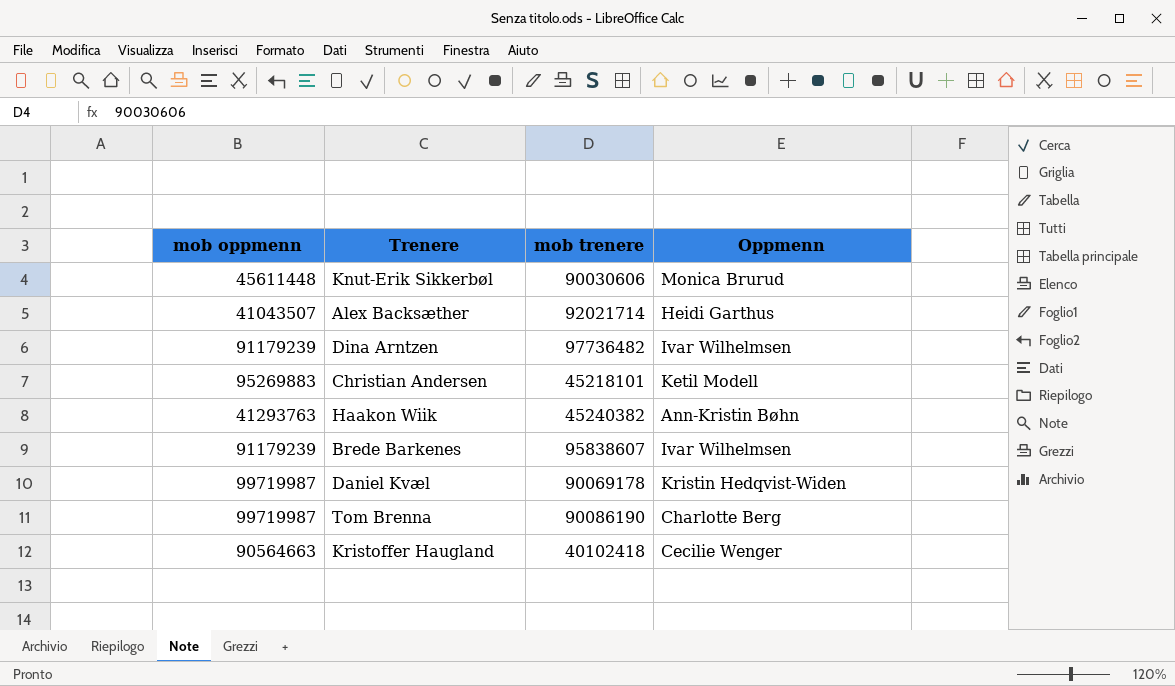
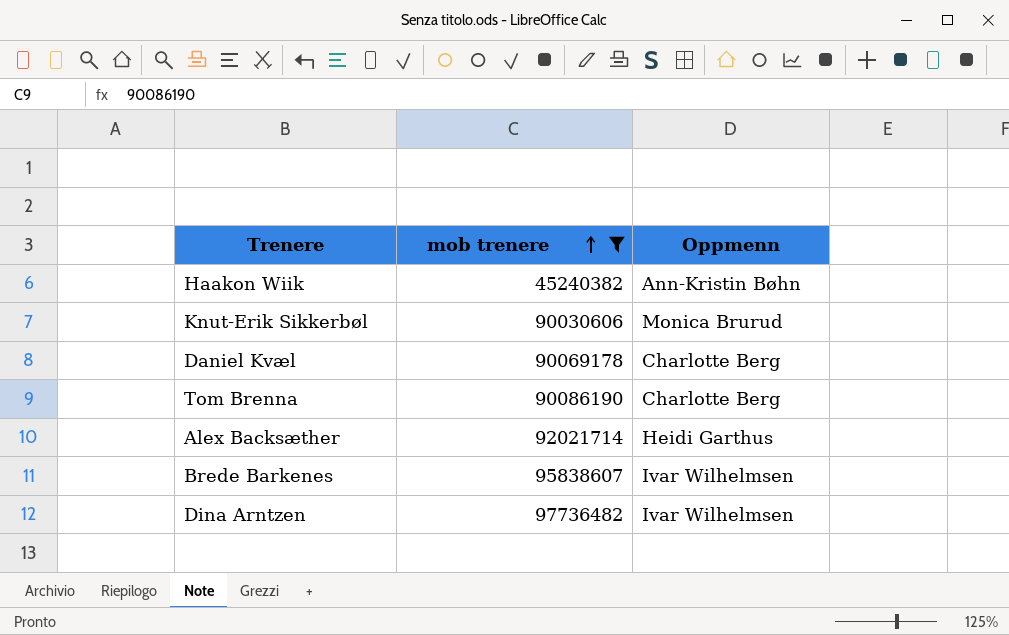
filter: none -> mob trenere >= 45240382
row order: none -> mob trenere ascending
column mob oppmenn | position: 1 -> none
Daniel Kvæl | Oppmenn: Kristin Hedqvist-Widen -> Charlotte Berg

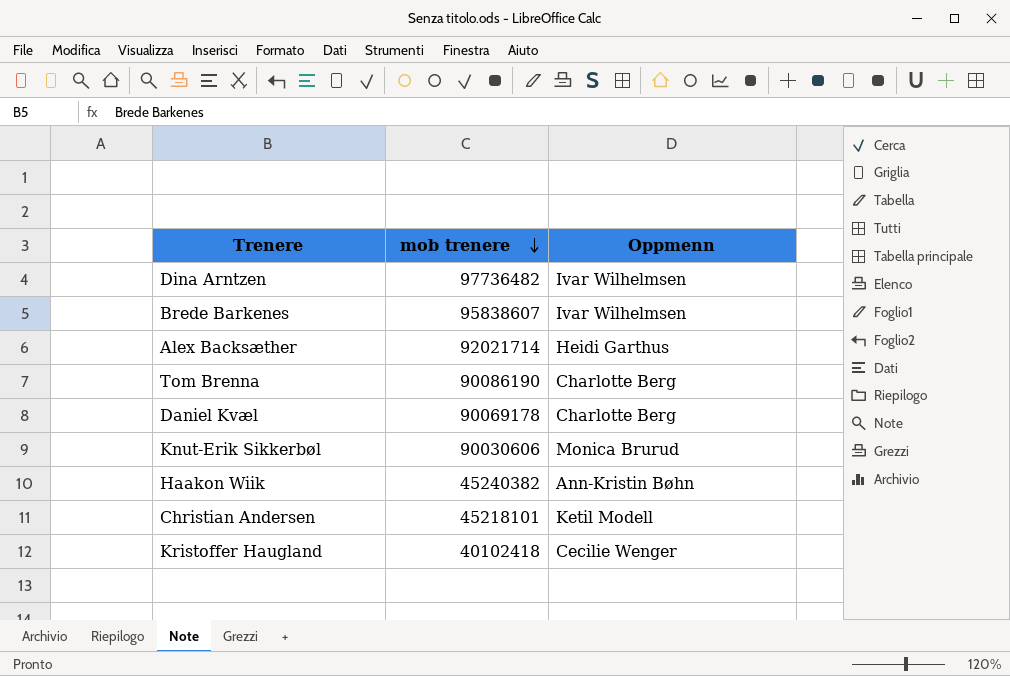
filter: mob trenere >= 45240382 -> none
row order: mob trenere ascending -> mob trenere descending

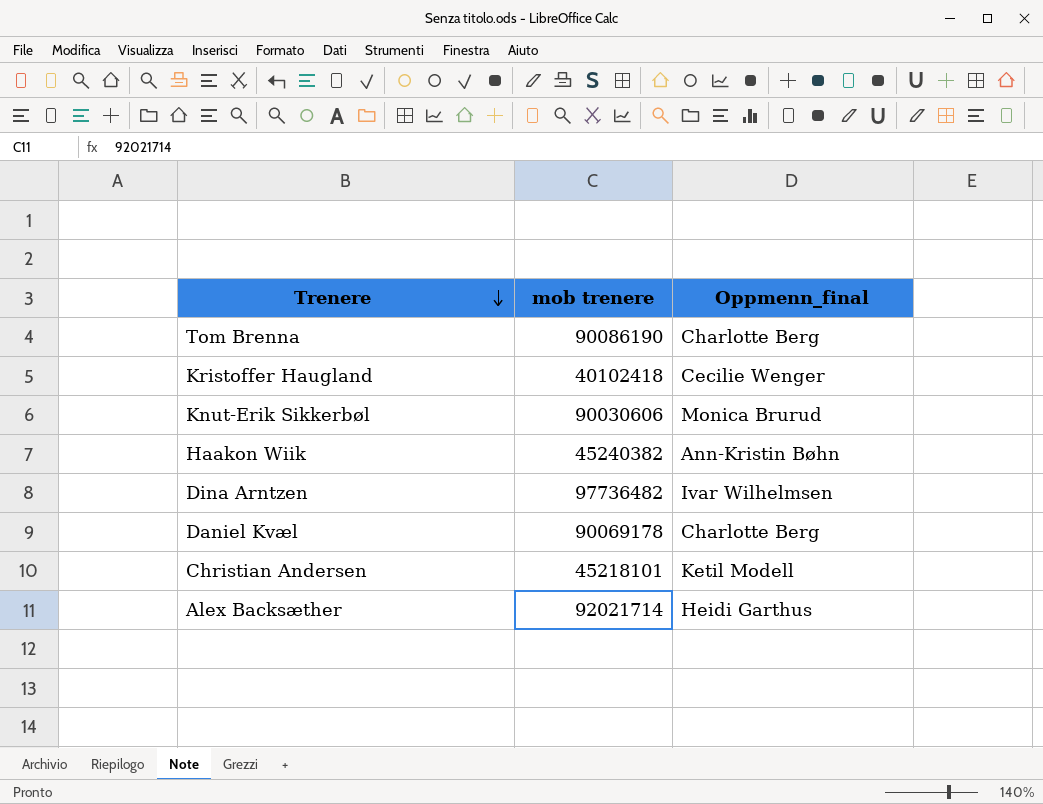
row order: mob trenere descending -> Trenere descending
column name: Oppmenn -> Oppmenn_final
row Brede Barkenes: 95838607 | Ivar Wilhelmsen -> none

